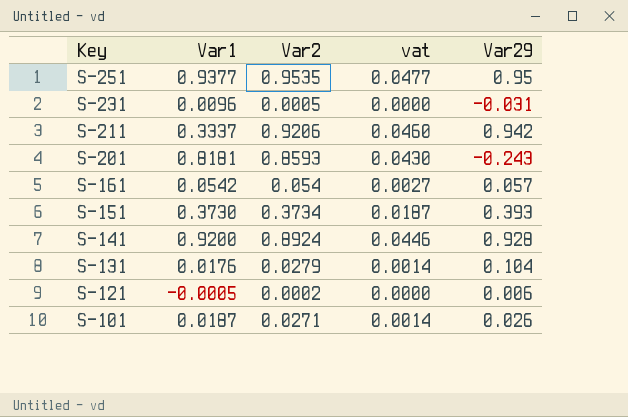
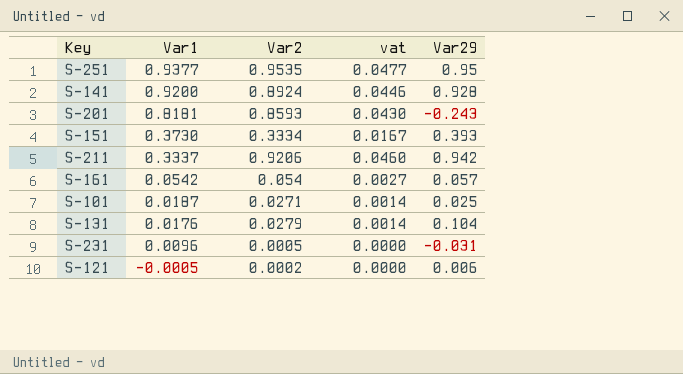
row order: Key descending -> Var1 descending
S-151 | Var2: 0.3734 -> 0.3334
S-151 | vat: 0.0187 -> 0.0167
S-101 | Var29: 0.026 -> 0.025

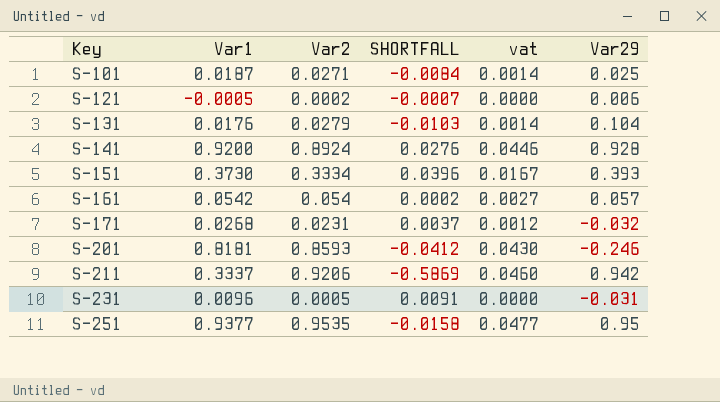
row order: Var1 descending -> Key ascending
column SHORTFALL | formula: none -> [Var1] - [Var2]
row S-171: none -> 0.0268 | 0.0231 | 0.0037 | 0.0012 | -0.032
S-201 | Var29: -0.243 -> -0.246

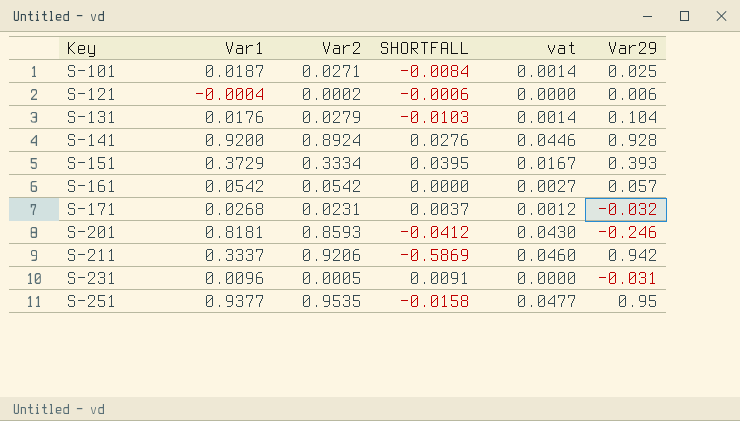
S-121 | Var1: -0.0005 -> -0.0004
S-121 | SHORTFALL: -0.0007 -> -0.0006
S-151 | Var1: 0.3730 -> 0.3729
S-151 | SHORTFALL: 0.0396 -> 0.0395
S-161 | Var2: 0.054 -> 0.0542
S-161 | SHORTFALL: 0.0002 -> 0.0000

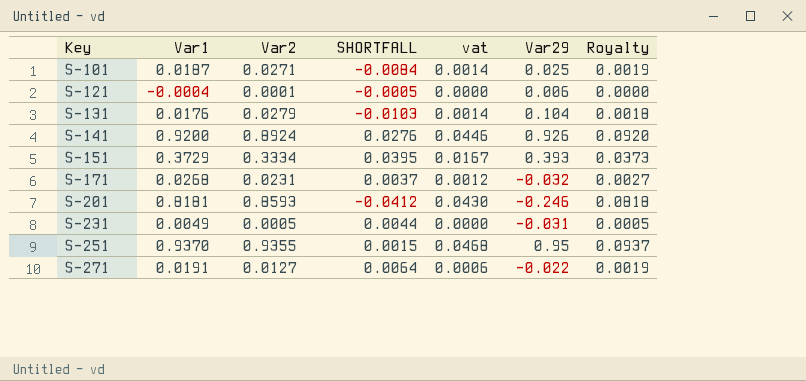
column Royalty | formula: none -> [Var1] * 0.1
row S-161: 0.0542 | 0.0542 | 0.0000 | 0.0027 | 0.057 -> none
row S-211: 0.3337 | 0.9206 | -0.5869 | 0.0460 | 0.942 -> none
S-121 | Var2: 0.0002 -> 0.0001
S-121 | SHORTFALL: -0.0006 -> -0.0005
S-141 | Var29: 0.928 -> 0.926
S-231 | Var1: 0.0096 -> 0.0049
S-231 | SHORTFALL: 0.0091 -> 0.0044
S-251 | Var1: 0.9377 -> 0.9370
S-251 | Var2: 0.9535 -> 0.9355
S-251 | SHORTFALL: -0.0158 -> 0.0015
S-251 | vat: 0.0477 -> 0.0468
row S-271: none -> 0.0191 | 0.0127 | 0.0064 | 0.0006 | -0.022 | 0.0019

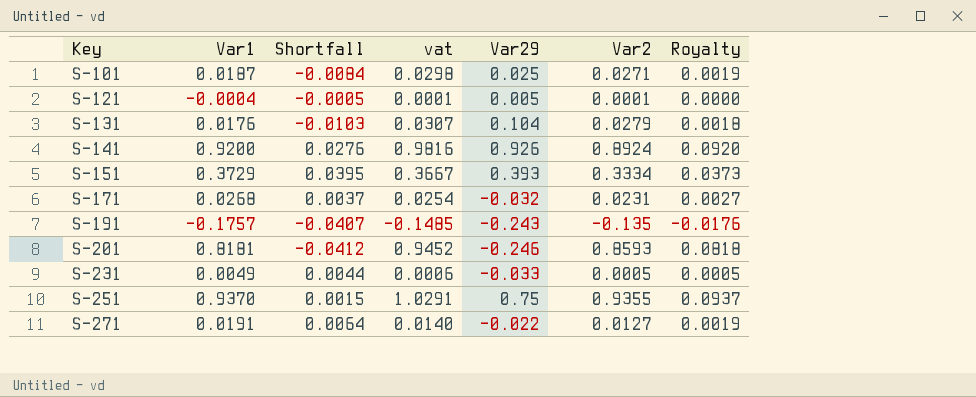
column name: SHORTFALL -> Shortfall
column vat | formula: [Var2] * 0.05 -> [Var2] * 1.1
column Var2 | position: 3 -> 6
S-121 | Var29: 0.006 -> 0.005
row S-191: none -> -0.1757 | -0.0407 | -0.1485 | -0.243 | -0.135 | -0.0176
S-231 | Var29: -0.031 -> -0.033
S-251 | Var29: 0.95 -> 0.75

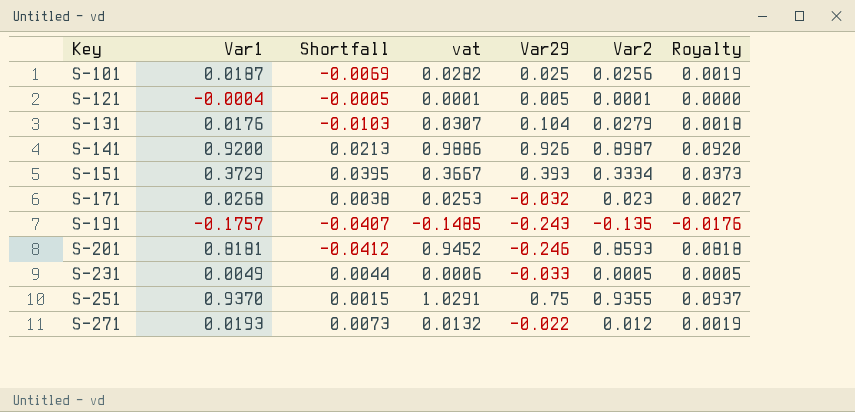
S-101 | Shortfall: -0.0084 -> -0.0069
S-101 | vat: 0.0298 -> 0.0282
S-101 | Var2: 0.0271 -> 0.0256
S-141 | Shortfall: 0.0276 -> 0.0213
S-141 | vat: 0.9816 -> 0.9886
S-141 | Var2: 0.8924 -> 0.8987
S-171 | Shortfall: 0.0037 -> 0.0038
S-171 | vat: 0.0254 -> 0.0253
S-171 | Var2: 0.0231 -> 0.023
S-271 | Var1: 0.0191 -> 0.0193
S-271 | Shortfall: 0.0064 -> 0.0073
S-271 | vat: 0.0140 -> 0.0132
S-271 | Var2: 0.0127 -> 0.012

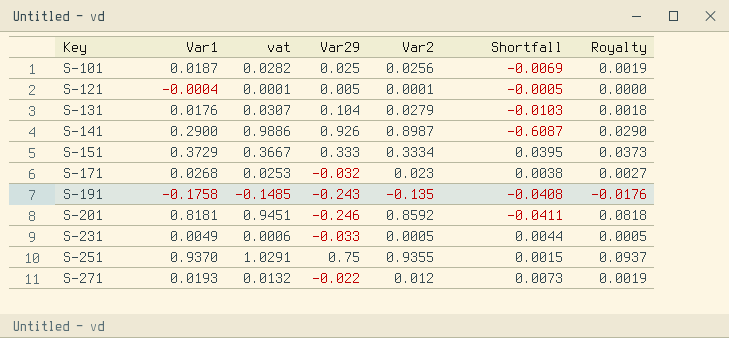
column Shortfall | position: 3 -> 6
S-141 | Var1: 0.9200 -> 0.2900
S-141 | Shortfall: 0.0213 -> -0.6087
S-141 | Royalty: 0.0920 -> 0.0290
S-151 | Var29: 0.393 -> 0.333
S-191 | Var1: -0.1757 -> -0.1758
S-191 | Shortfall: -0.0407 -> -0.0408
S-201 | vat: 0.9452 -> 0.9451
S-201 | Var2: 0.8593 -> 0.8592
S-201 | Shortfall: -0.0412 -> -0.0411

